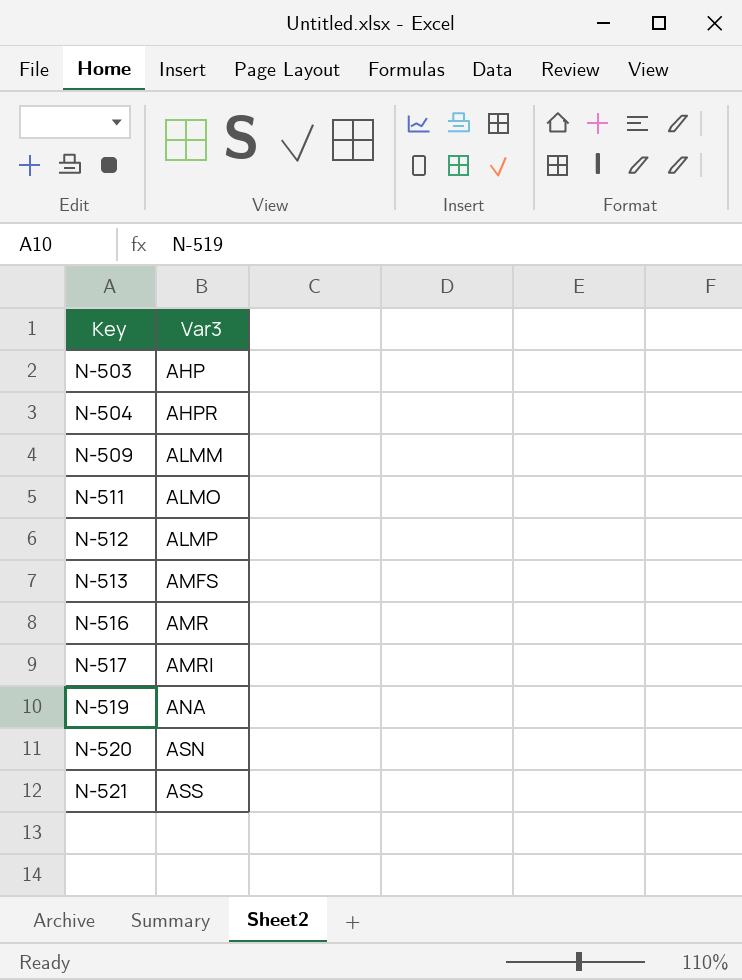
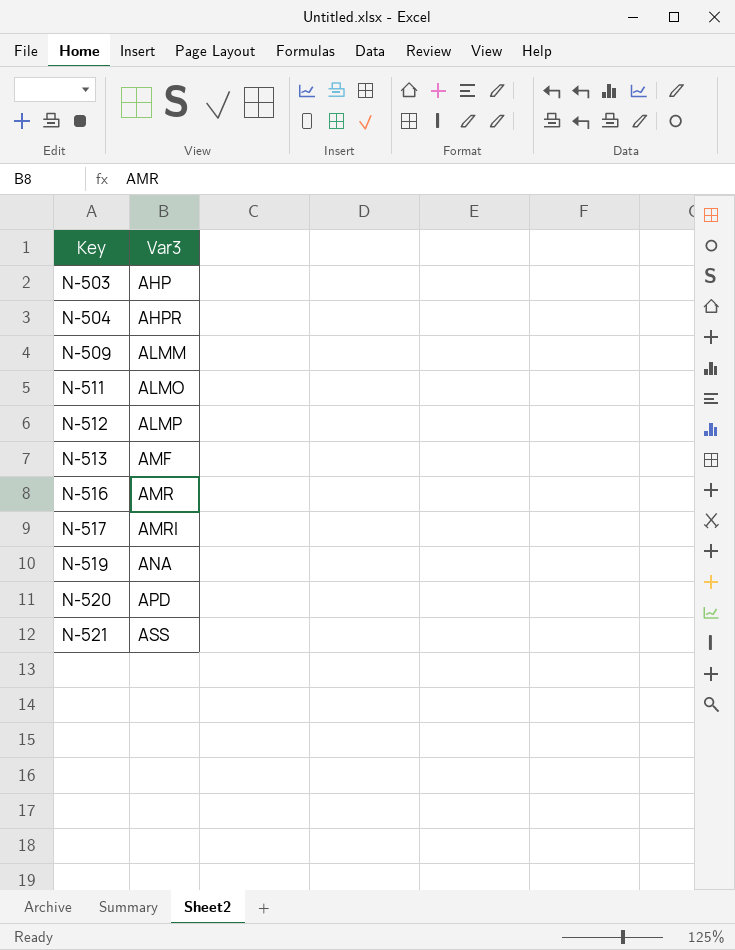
N-513 | Var3: AMFS -> AMF
N-520 | Var3: ASN -> APD

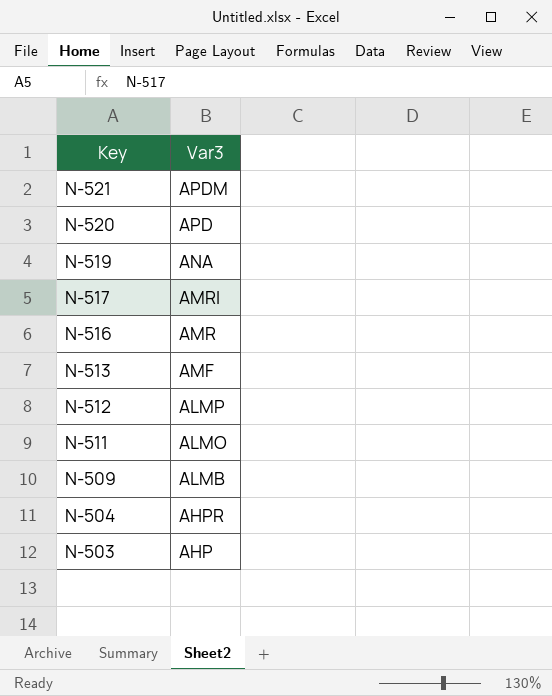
row order: Key ascending -> Key descending
N-521 | Var3: ASS -> APDM
N-509 | Var3: ALMM -> ALMB

